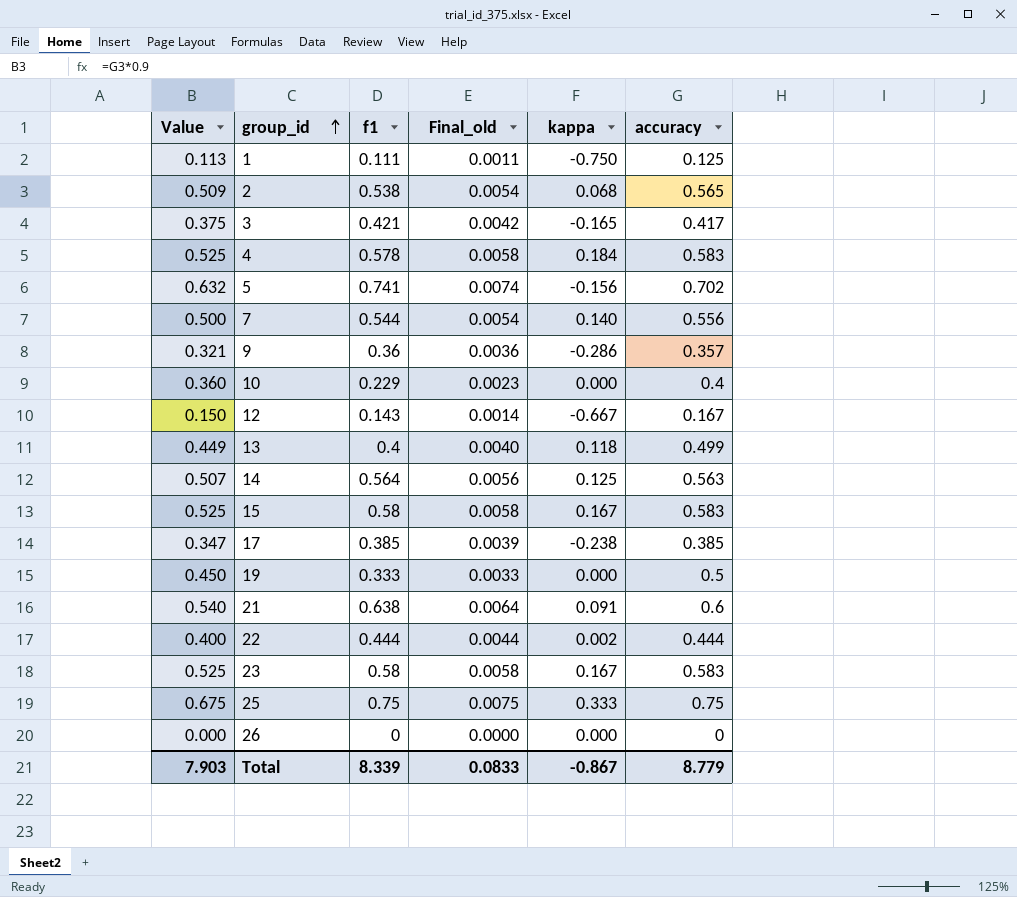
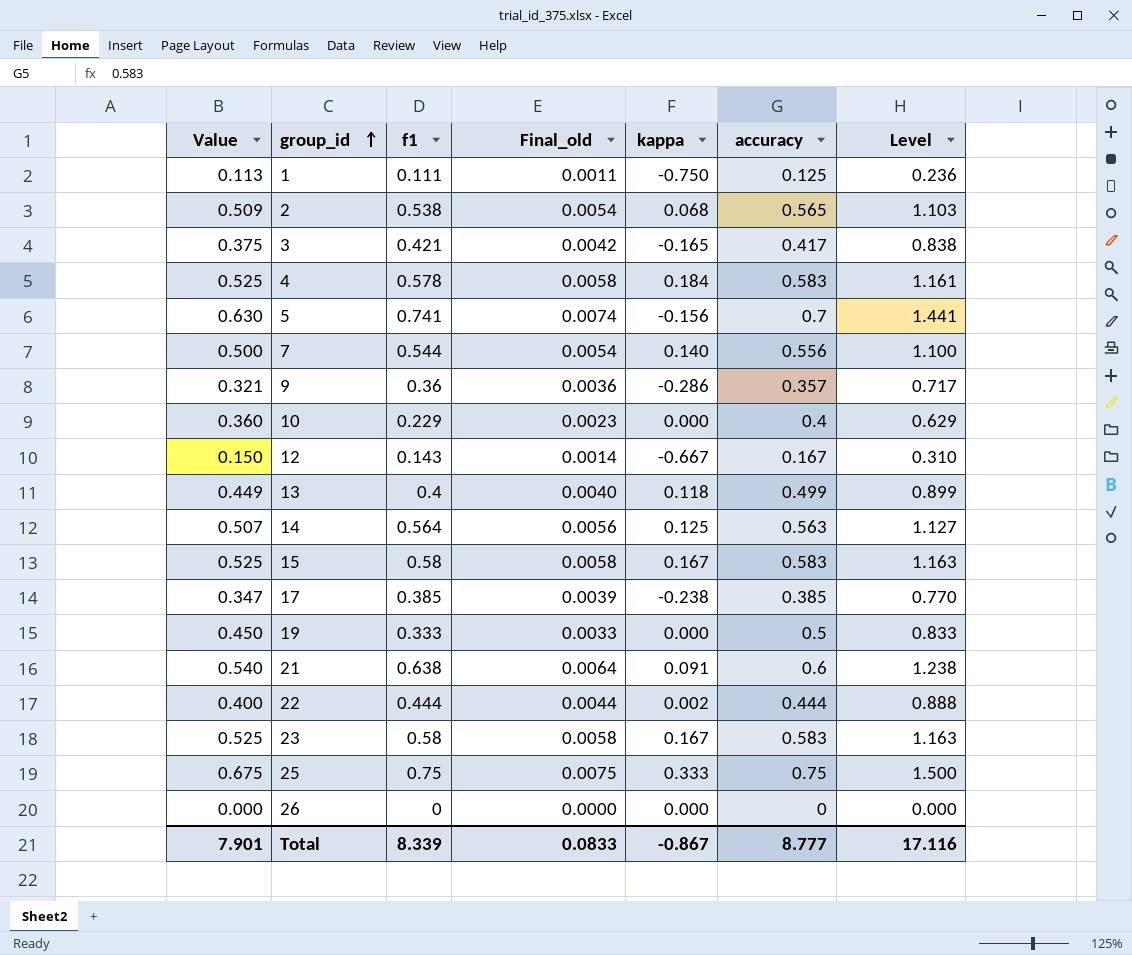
column Level | formula: none -> [f1] + [accuracy]
5 | Value: 0.632 -> 0.630
5 | accuracy: 0.702 -> 0.7
Total | Value: 7.903 -> 7.901
Total | accuracy: 8.779 -> 8.777

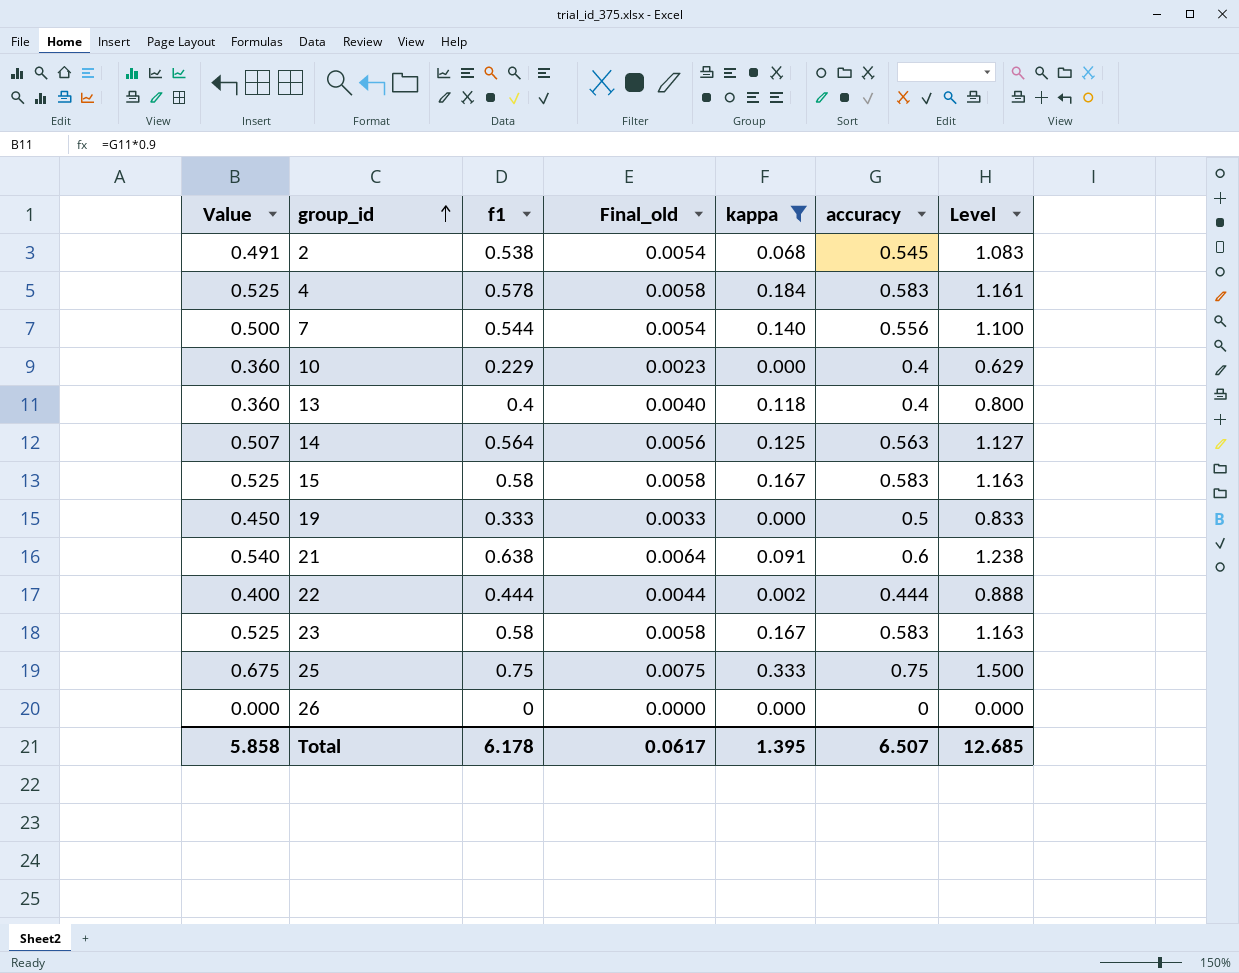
filter: none -> kappa >= 0.000
2 | Value: 0.509 -> 0.491
2 | accuracy: 0.565 -> 0.545
2 | Level: 1.103 -> 1.083
13 | Value: 0.449 -> 0.360
13 | accuracy: 0.499 -> 0.4
13 | Level: 0.899 -> 0.800
Total | Value: 7.901 -> 5.858
Total | f1: 8.339 -> 6.178
Total | Final_old: 0.0833 -> 0.0617
Total | kappa: -0.867 -> 1.395
Total | accuracy: 8.777 -> 6.507
Total | Level: 17.116 -> 12.685

